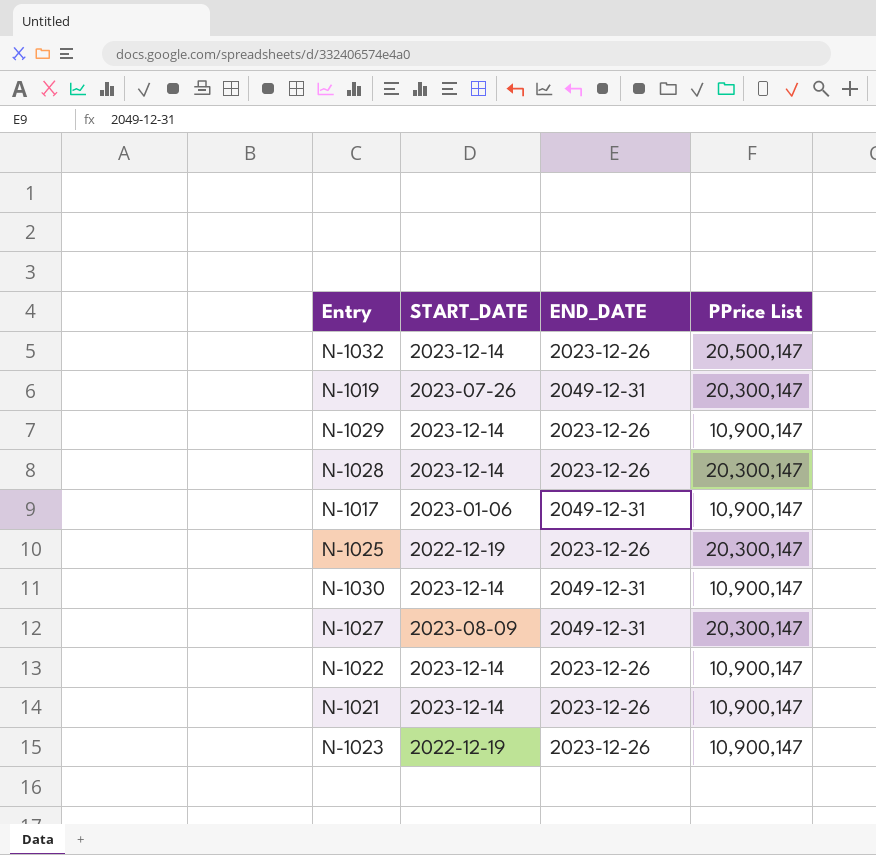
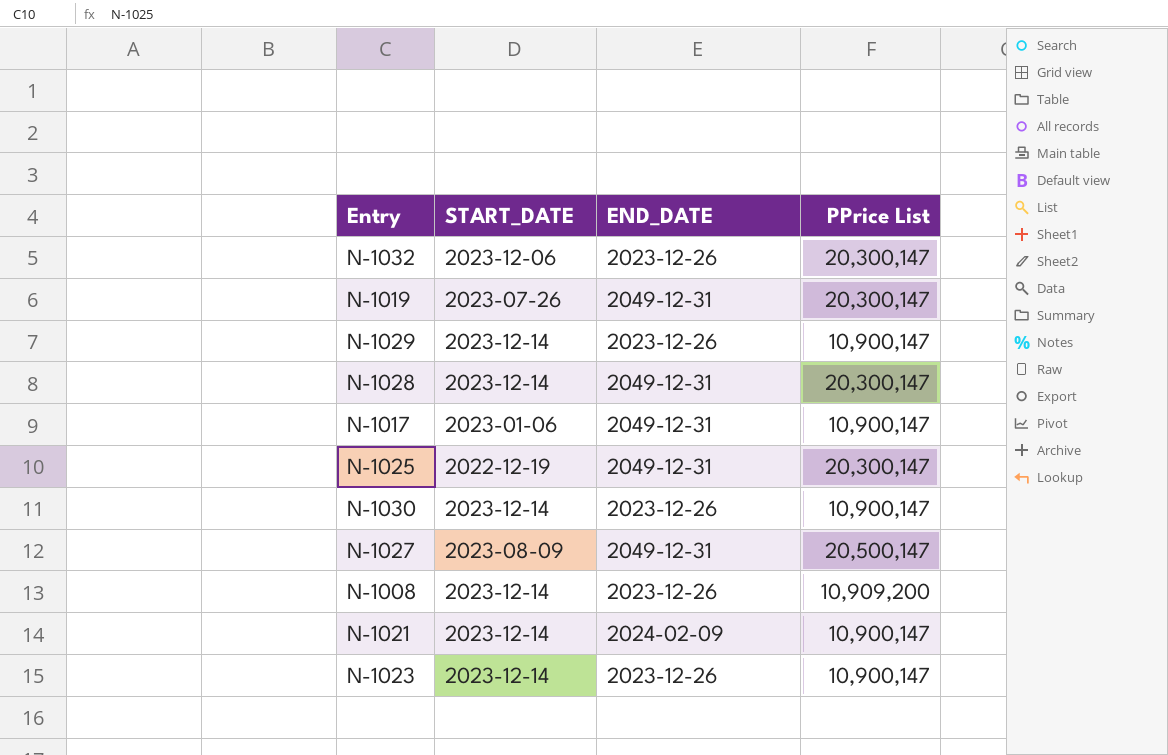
row N-1022: 2023-12-14 | 2023-12-26 | 10,900,147 -> none
N-1032 | START_DATE: 2023-12-14 -> 2023-12-06
N-1032 | PPrice List: 20,500,147 -> 20,300,147
N-1028 | END_DATE: 2023-12-26 -> 2049-12-31
N-1025 | END_DATE: 2023-12-26 -> 2049-12-31
N-1030 | END_DATE: 2049-12-31 -> 2023-12-26
N-1027 | PPrice List: 20,300,147 -> 20,500,147
row N-1008: none -> 2023-12-14 | 2023-12-26 | 10,909,200
N-1021 | END_DATE: 2023-12-26 -> 2024-02-09
N-1023 | START_DATE: 2022-12-19 -> 2023-12-14

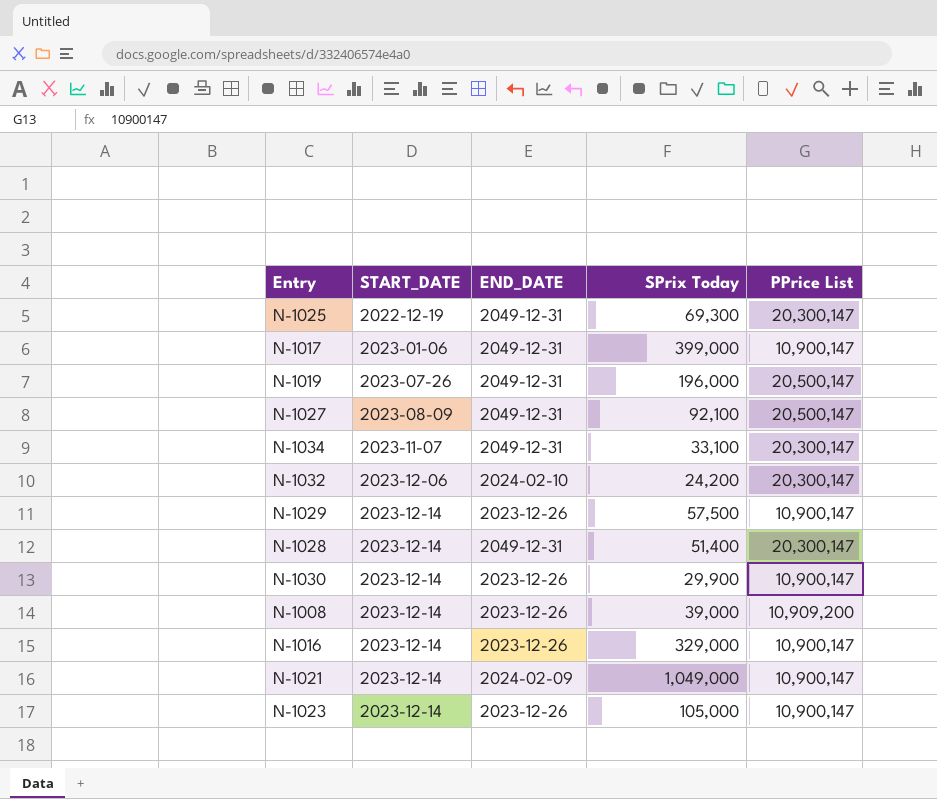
row order: none -> START_DATE ascending
column SPrix Today | position: none -> 4
N-1019 | PPrice List: 20,300,147 -> 20,500,147
row N-1034: none -> 2023-11-07 | 2049-12-31 | 33,100 | 20,300,147
N-1032 | END_DATE: 2023-12-26 -> 2024-02-10
row N-1016: none -> 2023-12-14 | 2023-12-26 | 329,000 | 10,900,147

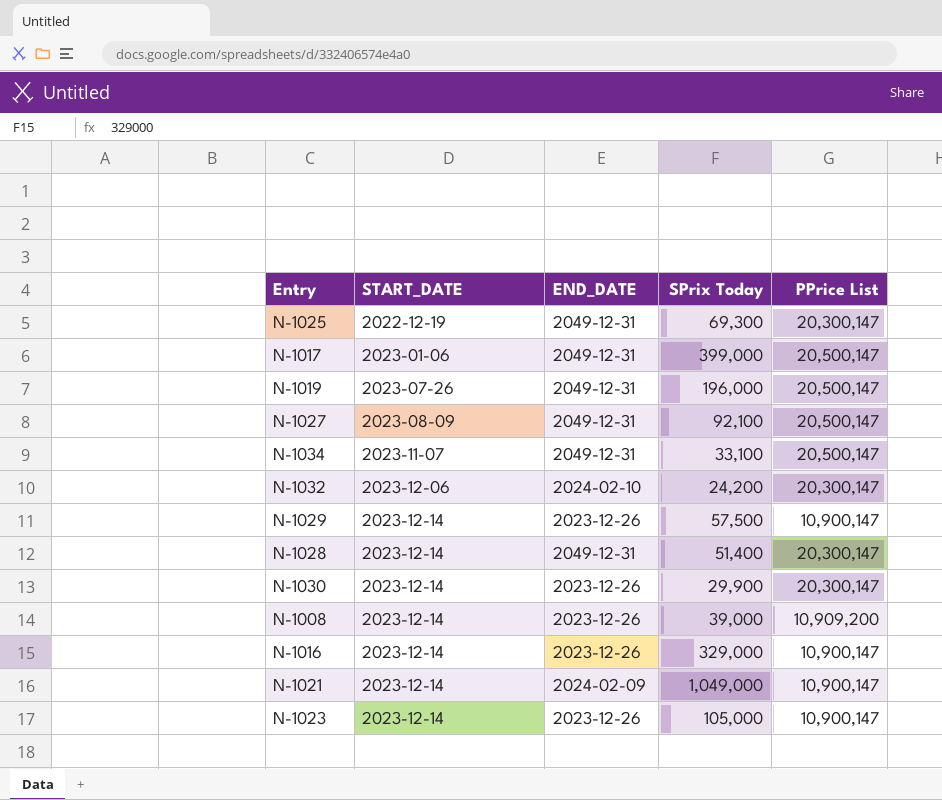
N-1017 | PPrice List: 10,900,147 -> 20,500,147
N-1034 | PPrice List: 20,300,147 -> 20,500,147
N-1030 | PPrice List: 10,900,147 -> 20,300,147

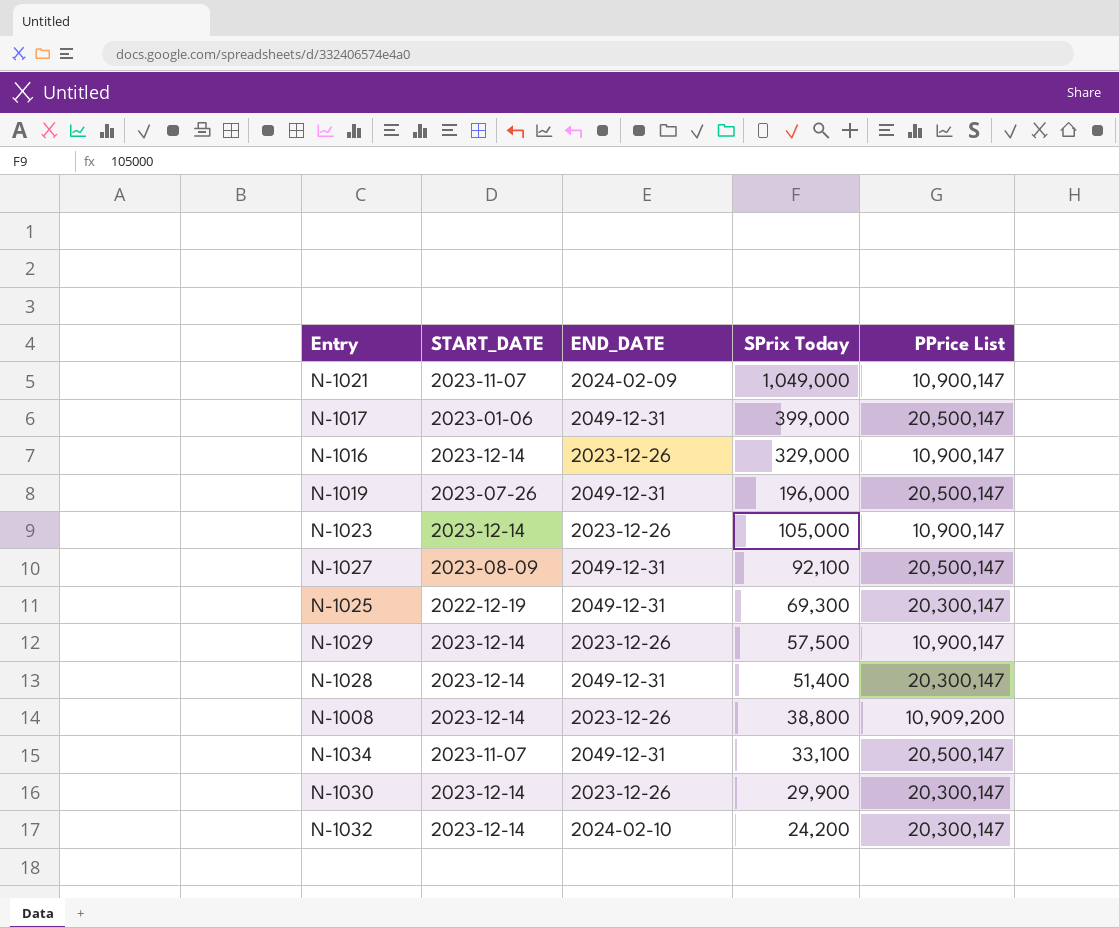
row order: START_DATE ascending -> SPrix Today descending
N-1021 | START_DATE: 2023-12-14 -> 2023-11-07
N-1008 | SPrix Today: 39,000 -> 38,800
N-1032 | START_DATE: 2023-12-06 -> 2023-12-14

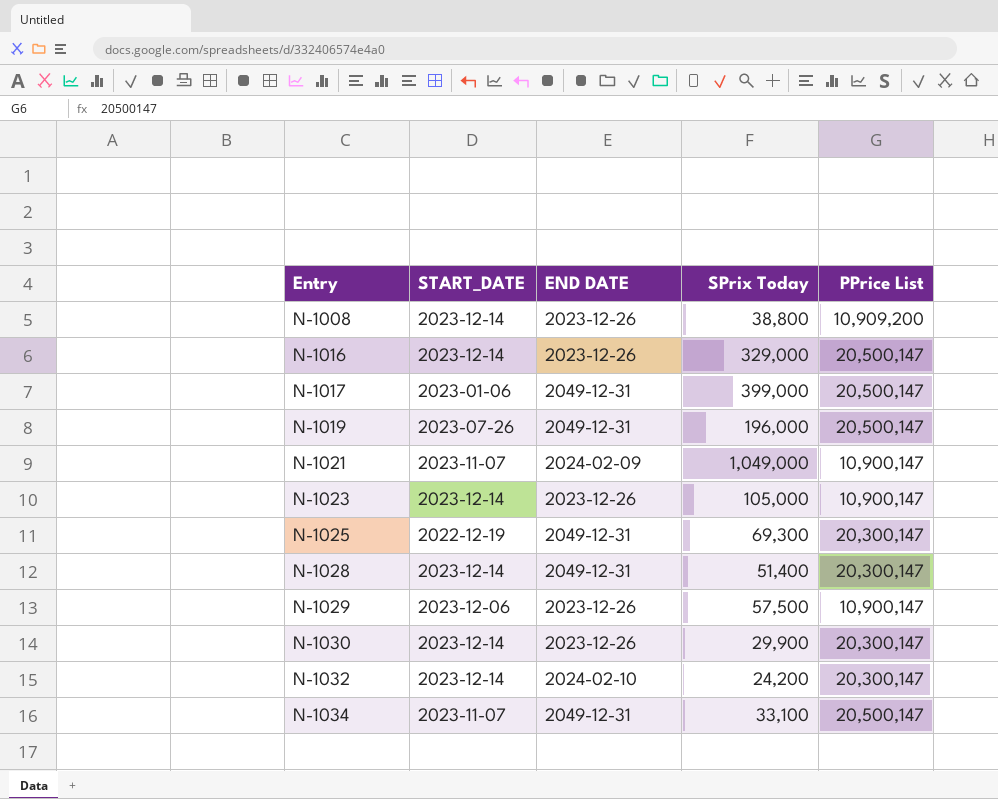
row order: SPrix Today descending -> Entry ascending
column name: END_DATE -> END DATE
row N-1027: 2023-08-09 | 2049-12-31 | 92,100 | 20,500,147 -> none
N-1016 | PPrice List: 10,900,147 -> 20,500,147
N-1029 | START_DATE: 2023-12-14 -> 2023-12-06

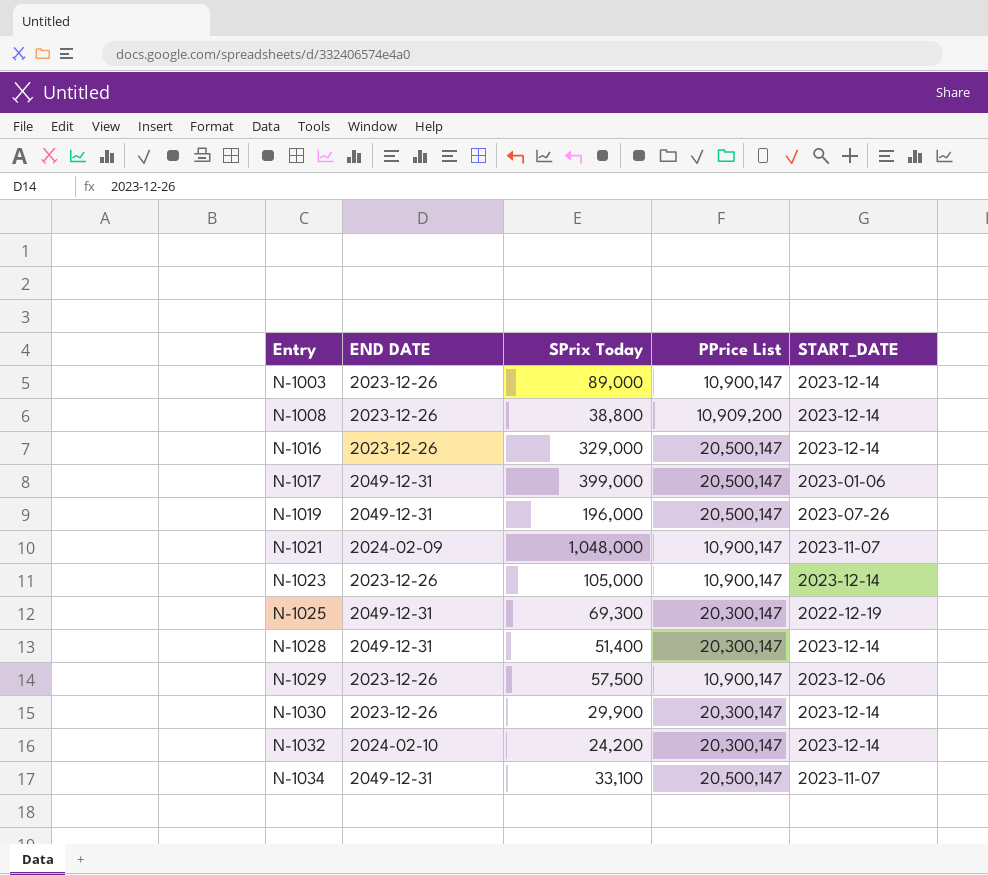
column START_DATE | position: 2 -> 5
row N-1003: none -> 2023-12-26 | 89,000 | 10,900,147 | 2023-12-14
N-1021 | SPrix Today: 1,049,000 -> 1,048,000

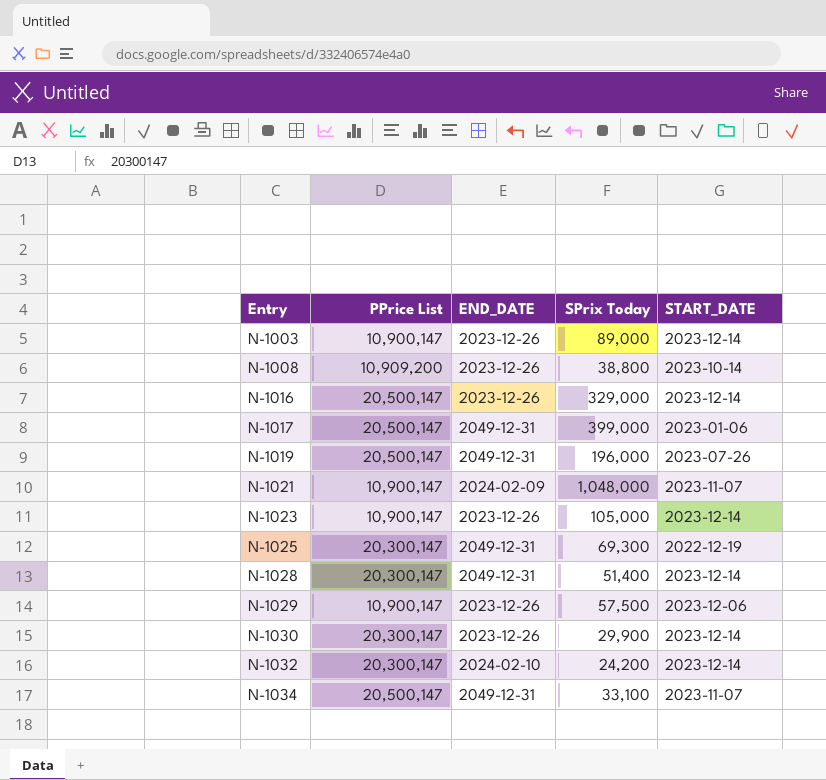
column PPrice List | position: 4 -> 2
column name: END DATE -> END_DATE
N-1008 | START_DATE: 2023-12-14 -> 2023-10-14

